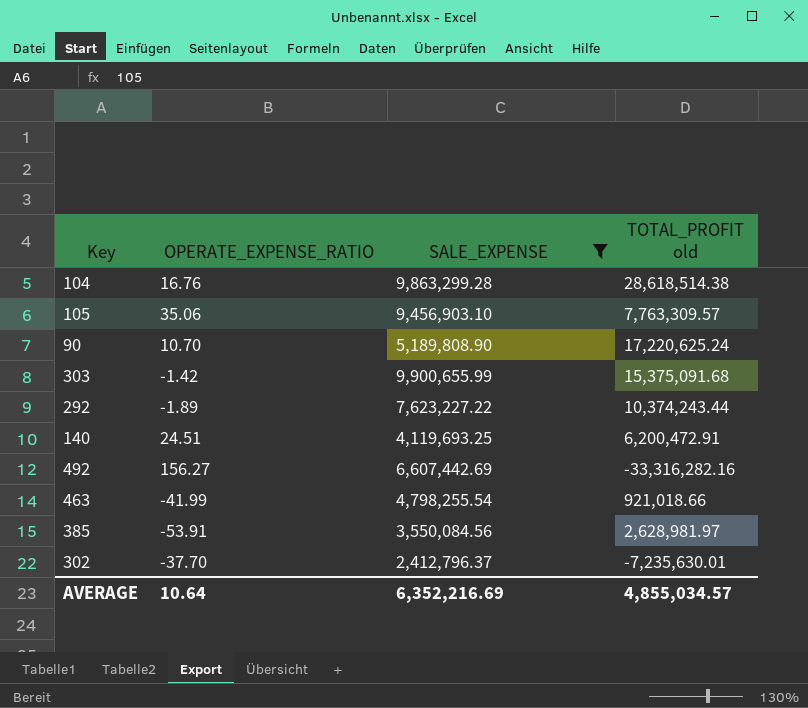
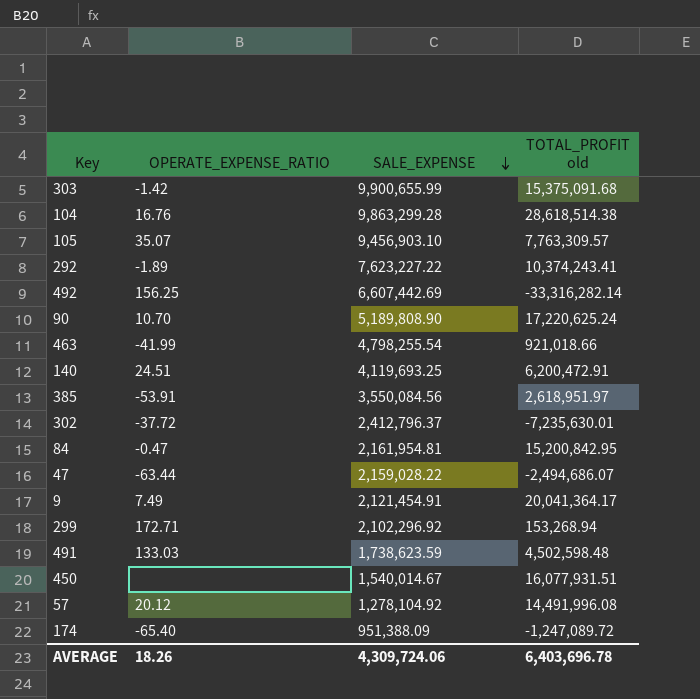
filter: SALE_EXPENSE >= 2,412,796.37 -> none
row order: none -> SALE_EXPENSE descending
105 | OPERATE_EXPENSE_RATIO: 35.06 -> 35.07
292 | TOTAL_PROFIT old: 10,374,243.44 -> 10,374,243.41
492 | OPERATE_EXPENSE_RATIO: 156.27 -> 156.25
492 | TOTAL_PROFIT old: -33,316,282.16 -> -33,316,282.14
385 | TOTAL_PROFIT old: 2,628,981.97 -> 2,618,951.97
302 | OPERATE_EXPENSE_RATIO: -37.70 -> -37.72
AVERAGE | OPERATE_EXPENSE_RATIO: 10.64 -> 18.26
AVERAGE | SALE_EXPENSE: 6,352,216.69 -> 4,309,724.06
AVERAGE | TOTAL_PROFIT old: 4,855,034.57 -> 6,403,696.78

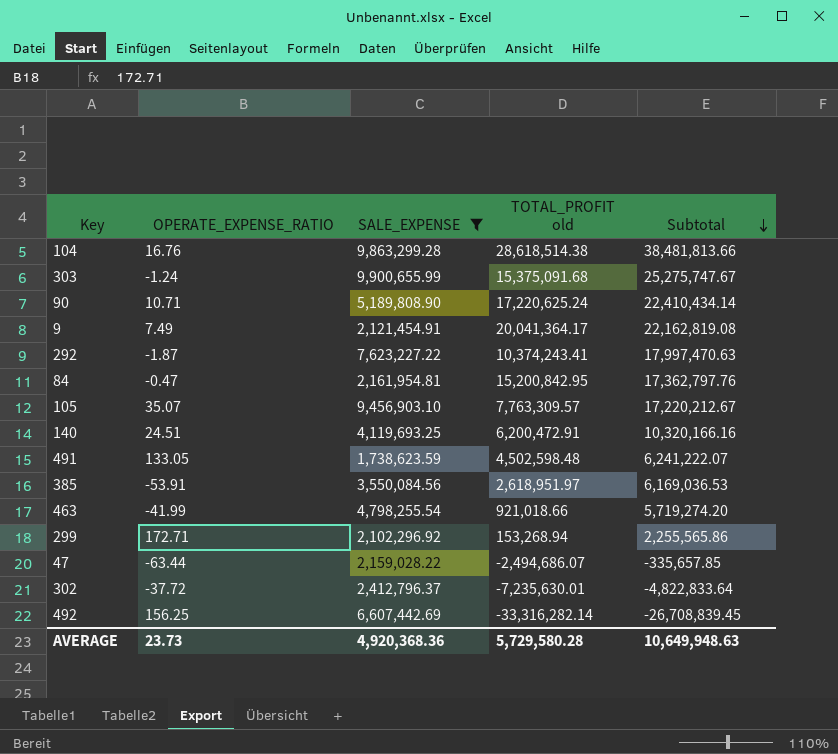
filter: none -> SALE_EXPENSE >= 1,738,623.59
row order: SALE_EXPENSE descending -> Subtotal descending
column Subtotal | formula: none -> [SALE_EXPENSE] + [TOTAL_PROFIT old]
303 | OPERATE_EXPENSE_RATIO: -1.42 -> -1.24
90 | OPERATE_EXPENSE_RATIO: 10.70 -> 10.71
292 | OPERATE_EXPENSE_RATIO: -1.89 -> -1.87
491 | OPERATE_EXPENSE_RATIO: 133.03 -> 133.05
AVERAGE | OPERATE_EXPENSE_RATIO: 18.26 -> 23.73
AVERAGE | SALE_EXPENSE: 4,309,724.06 -> 4,920,368.36
AVERAGE | TOTAL_PROFIT old: 6,403,696.78 -> 5,729,580.28

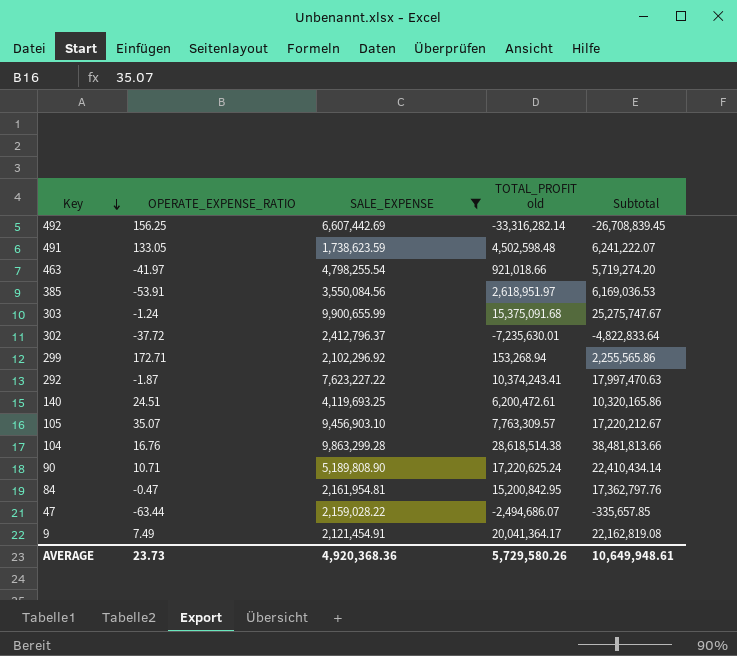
row order: Subtotal descending -> Key descending
463 | OPERATE_EXPENSE_RATIO: -41.99 -> -41.97
140 | TOTAL_PROFIT old: 6,200,472.91 -> 6,200,472.61
140 | Subtotal: 10,320,166.16 -> 10,320,165.86
AVERAGE | TOTAL_PROFIT old: 5,729,580.28 -> 5,729,580.26
AVERAGE | Subtotal: 10,649,948.63 -> 10,649,948.61

